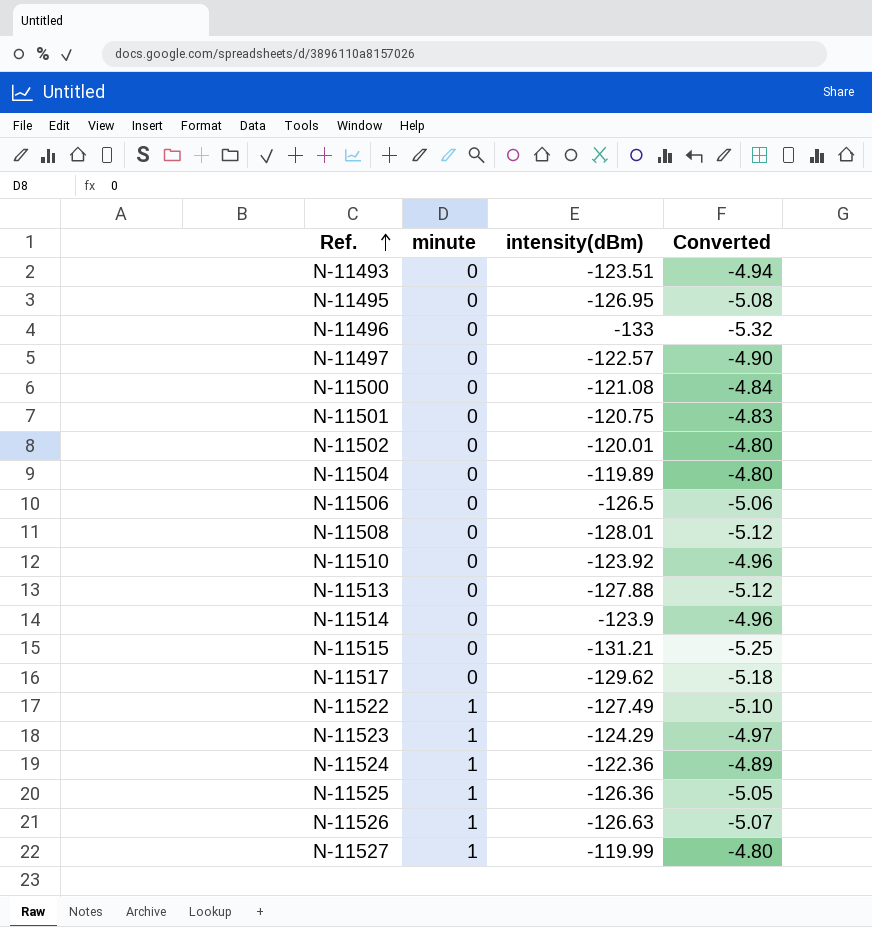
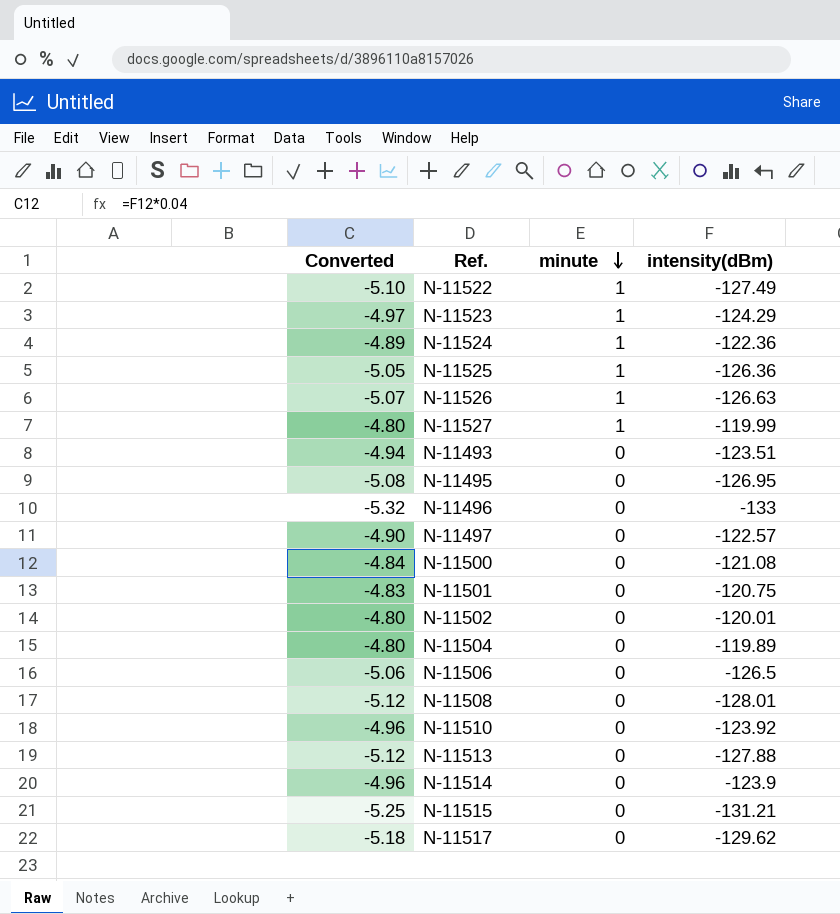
row order: Ref. ascending -> minute descending
column Converted | position: 4 -> 1

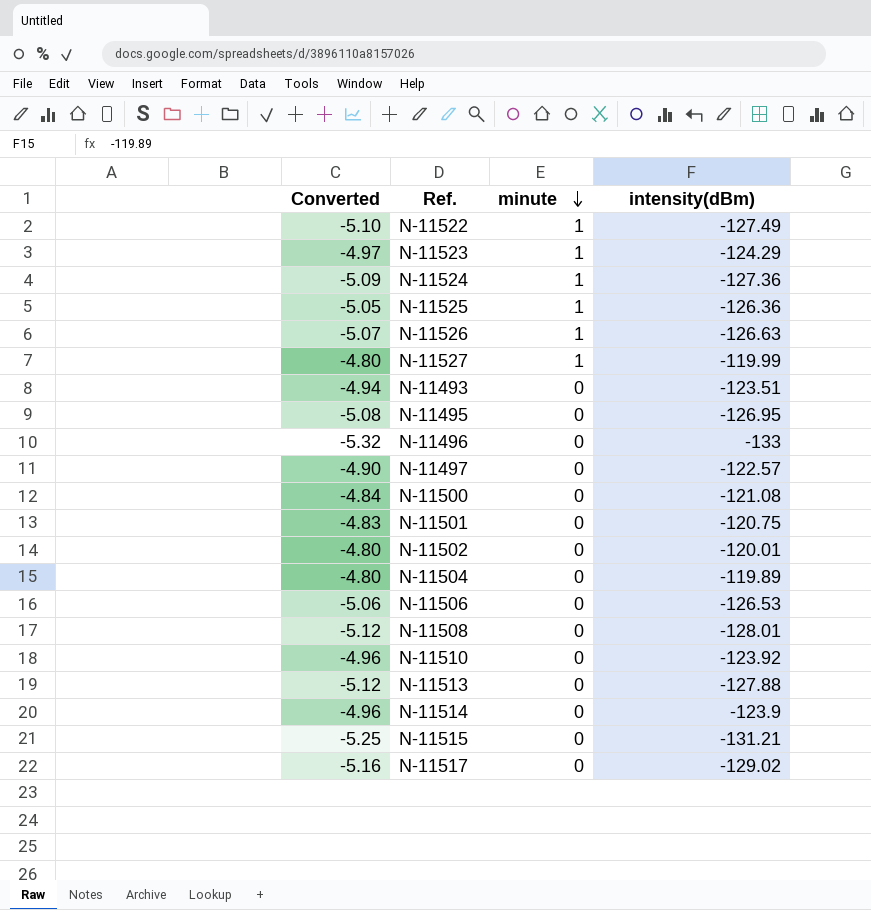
N-11524 | Converted: -4.89 -> -5.09
N-11524 | intensity(dBm): -122.36 -> -127.36
N-11506 | intensity(dBm): -126.5 -> -126.53
N-11517 | Converted: -5.18 -> -5.16
N-11517 | intensity(dBm): -129.62 -> -129.02

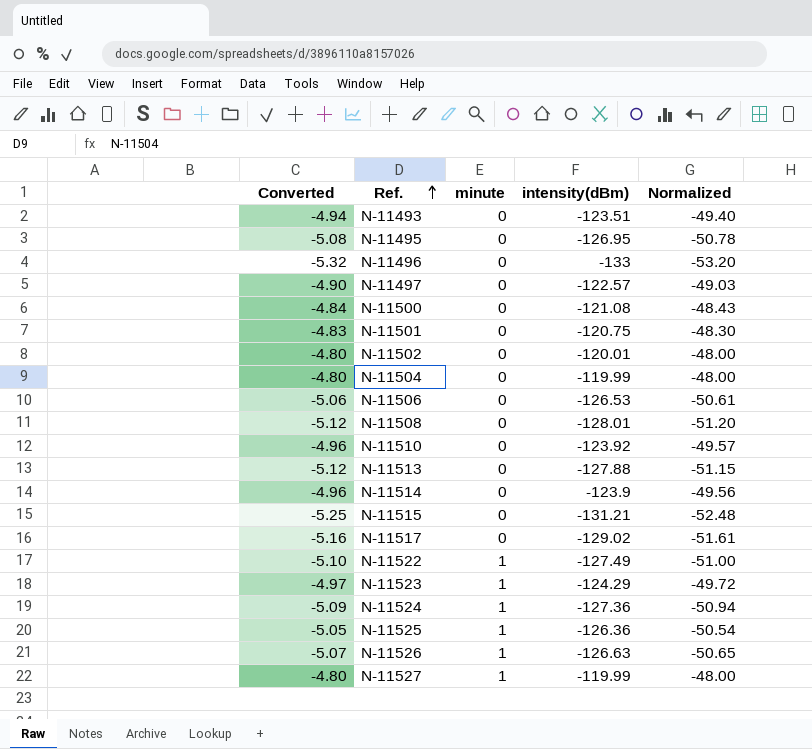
row order: minute descending -> Ref. ascending
column Normalized | formula: none -> [intensity(dBm)] * 0.4
N-11504 | intensity(dBm): -119.89 -> -119.99

